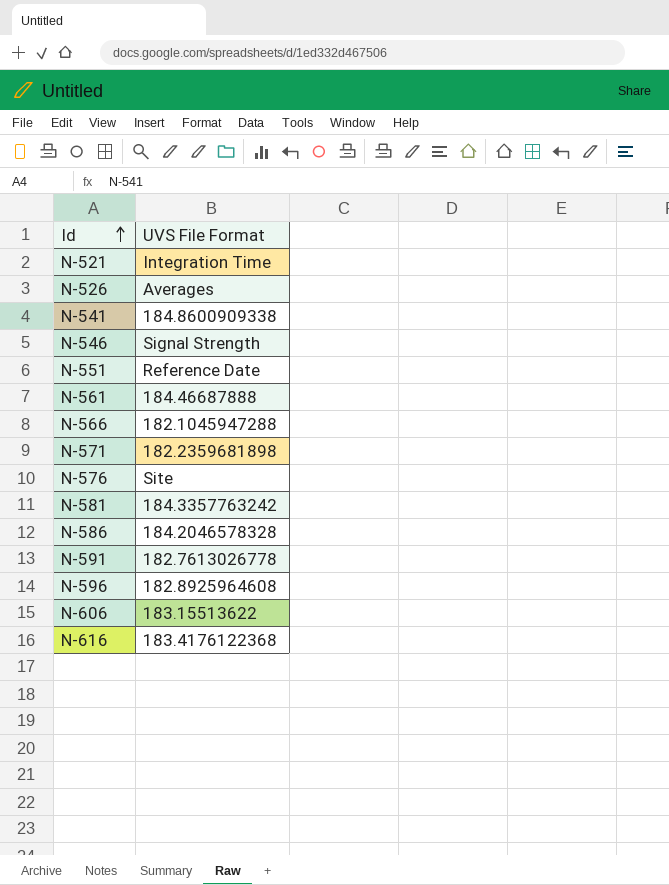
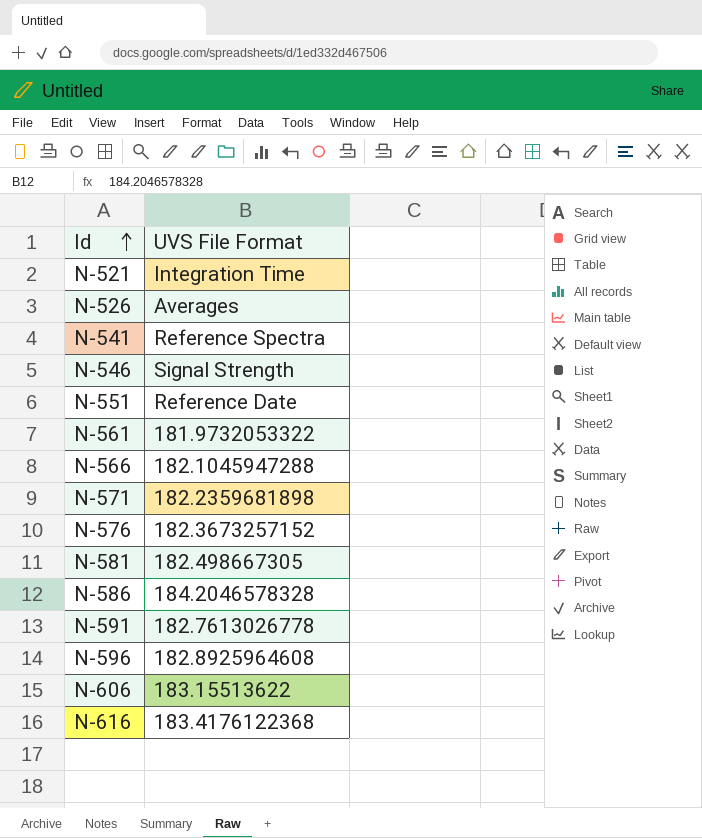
N-541 | UVS File Format: 184.8600909338 -> Reference Spectra
N-561 | UVS File Format: 184.46687888 -> 181.9732053322
N-576 | UVS File Format: Site -> 182.3673257152
N-581 | UVS File Format: 184.3357763242 -> 182.498667305

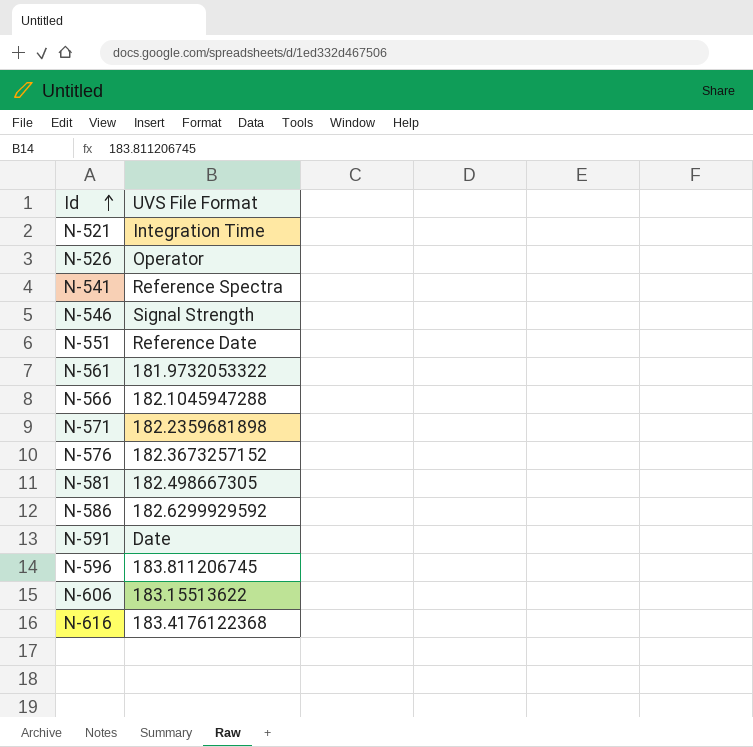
N-526 | UVS File Format: Averages -> Operator
N-586 | UVS File Format: 184.2046578328 -> 182.6299929592
N-591 | UVS File Format: 182.7613026778 -> Date
N-596 | UVS File Format: 182.8925964608 -> 183.811206745

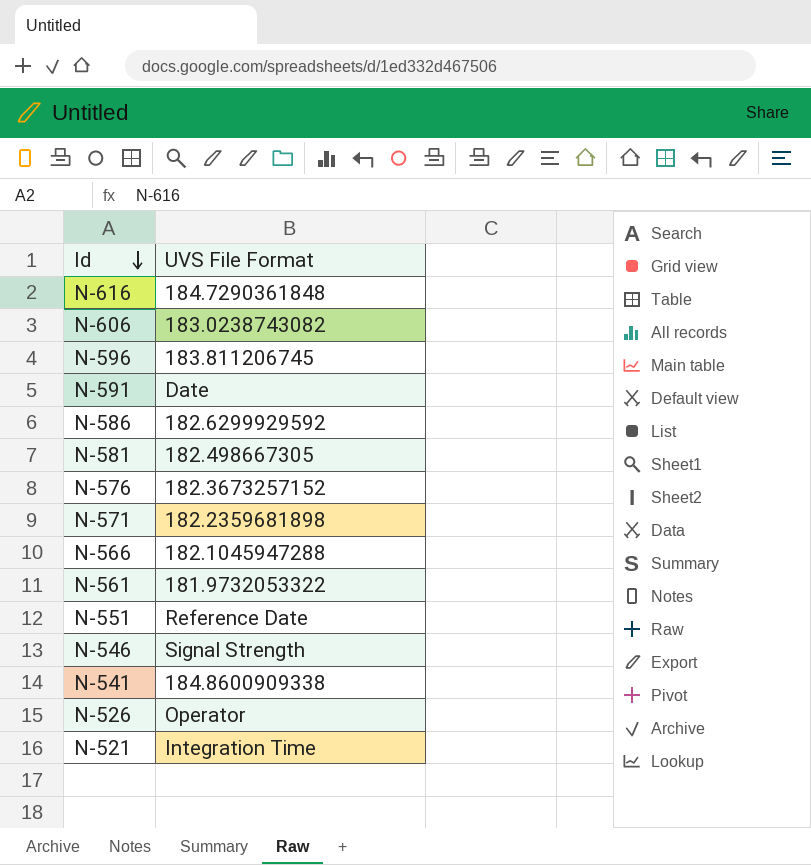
row order: Id ascending -> Id descending
N-616 | UVS File Format: 183.4176122368 -> 184.7290361848
N-606 | UVS File Format: 183.15513622 -> 183.0238743082
N-541 | UVS File Format: Reference Spectra -> 184.8600909338

